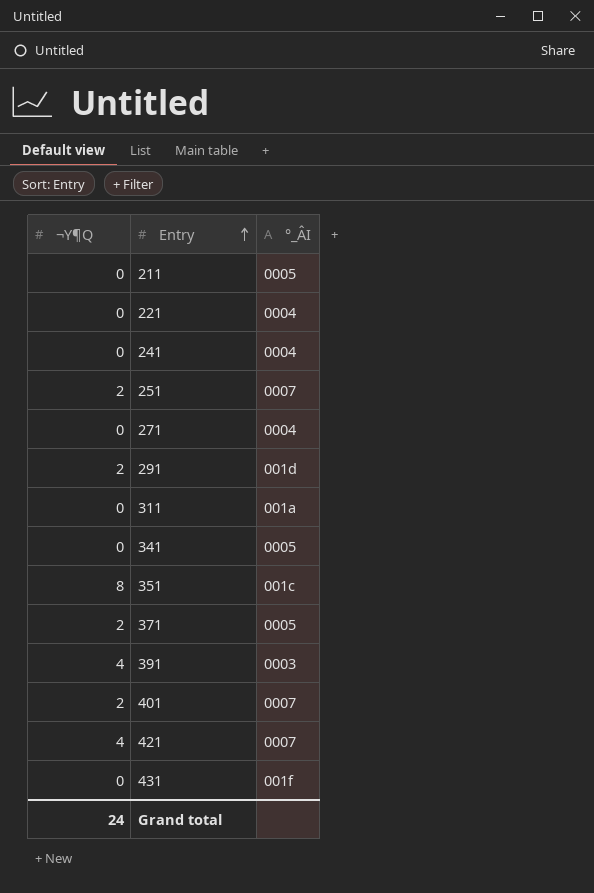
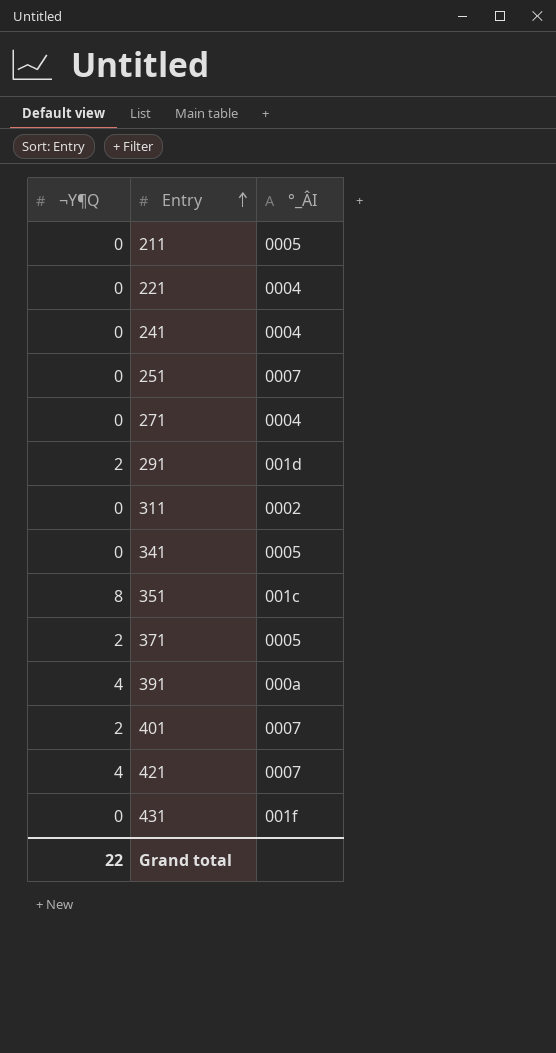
251 | ¬Y¶Q: 2 -> 0
311 | °_ÂI: 001a -> 0002
391 | °_ÂI: 0003 -> 000a
Grand total | ¬Y¶Q: 24 -> 22

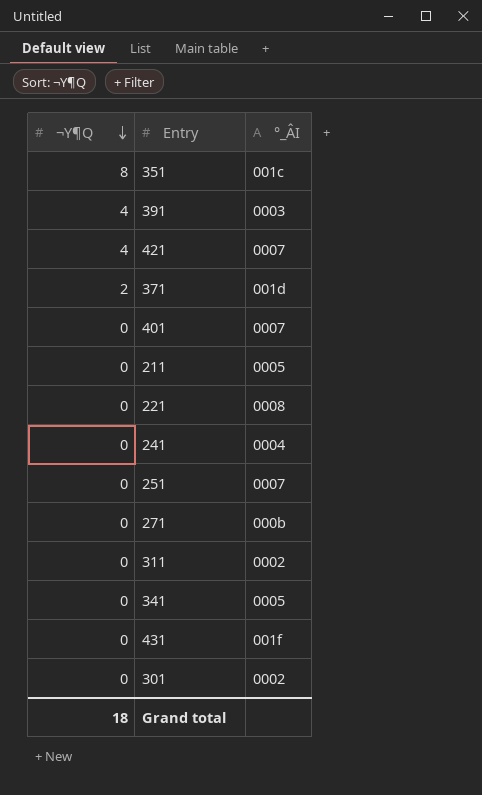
row order: Entry ascending -> ¬Y¶Q descending
row 291: 2 | 001d -> none
391 | °_ÂI: 000a -> 0003
371 | °_ÂI: 0005 -> 001d
401 | ¬Y¶Q: 2 -> 0
221 | °_ÂI: 0004 -> 0008
271 | °_ÂI: 0004 -> 000b
row 301: none -> 0 | 0002
Grand total | ¬Y¶Q: 22 -> 18

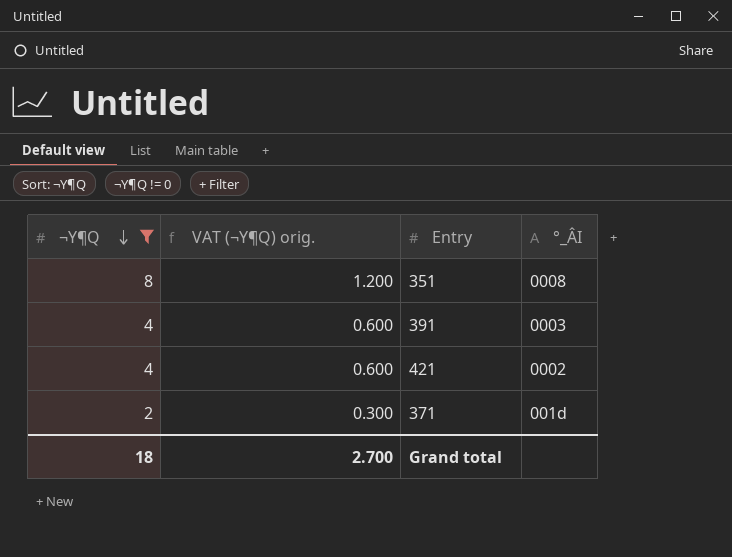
filter: none -> ¬Y¶Q != 0
column VAT (¬Y¶Q) orig. | formula: none -> [¬Y¶Q] * 0.15
351 | °_ÂI: 001c -> 0008
421 | °_ÂI: 0007 -> 0002

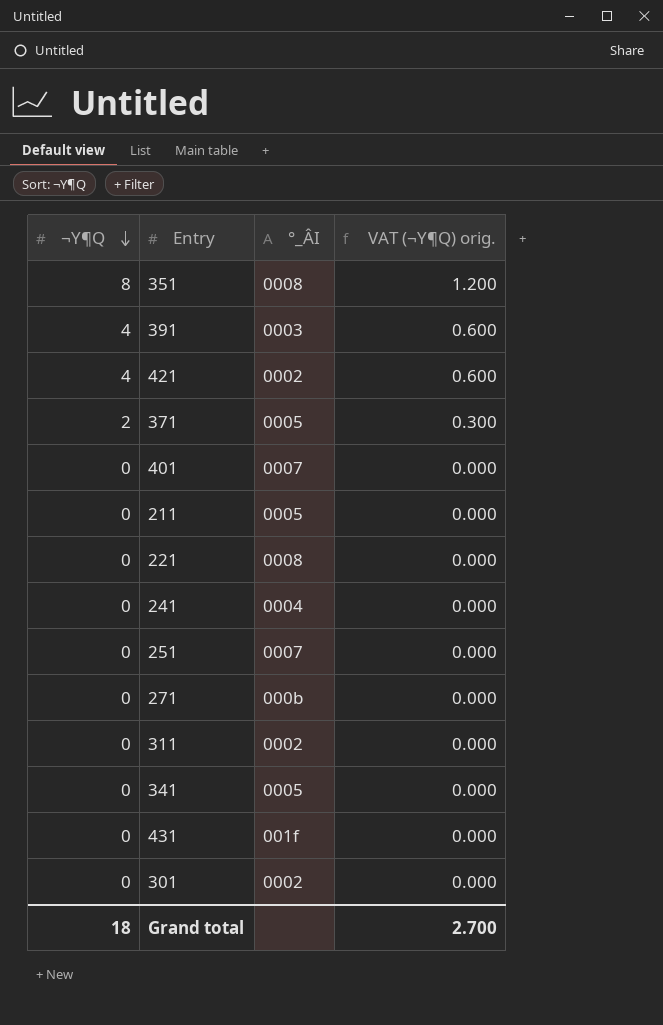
filter: ¬Y¶Q != 0 -> none
column VAT (¬Y¶Q) orig. | position: 2 -> 4
371 | °_ÂI: 001d -> 0005

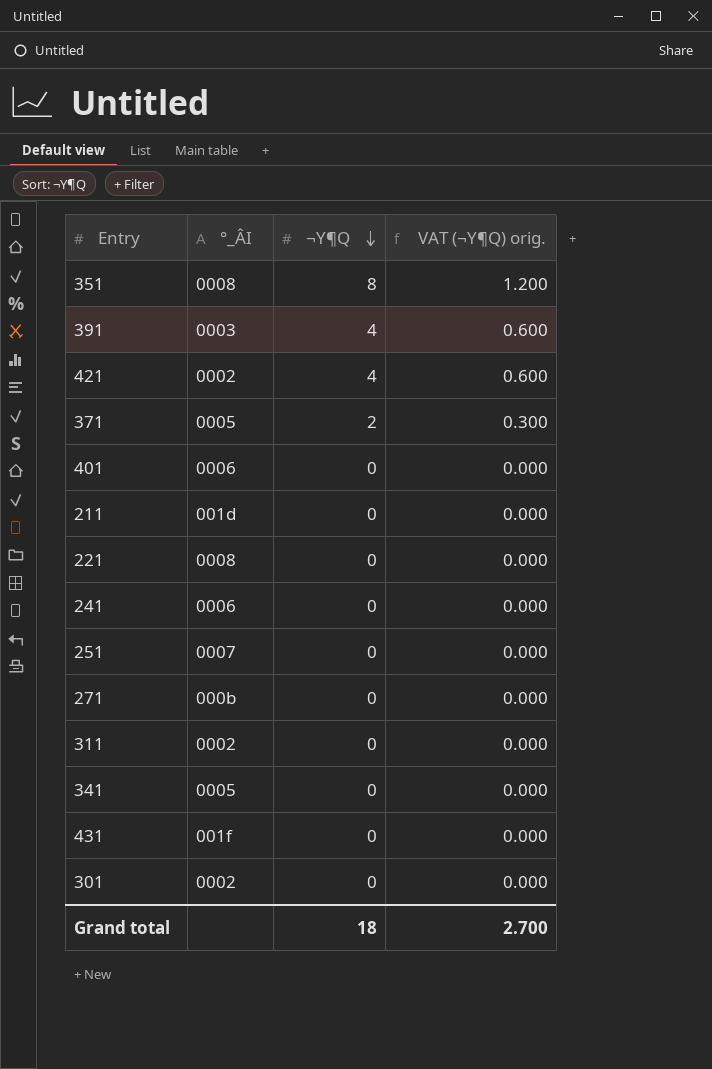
column ¬Y¶Q | position: 1 -> 3
401 | °_ÂI: 0007 -> 0006
211 | °_ÂI: 0005 -> 001d
241 | °_ÂI: 0004 -> 0006

